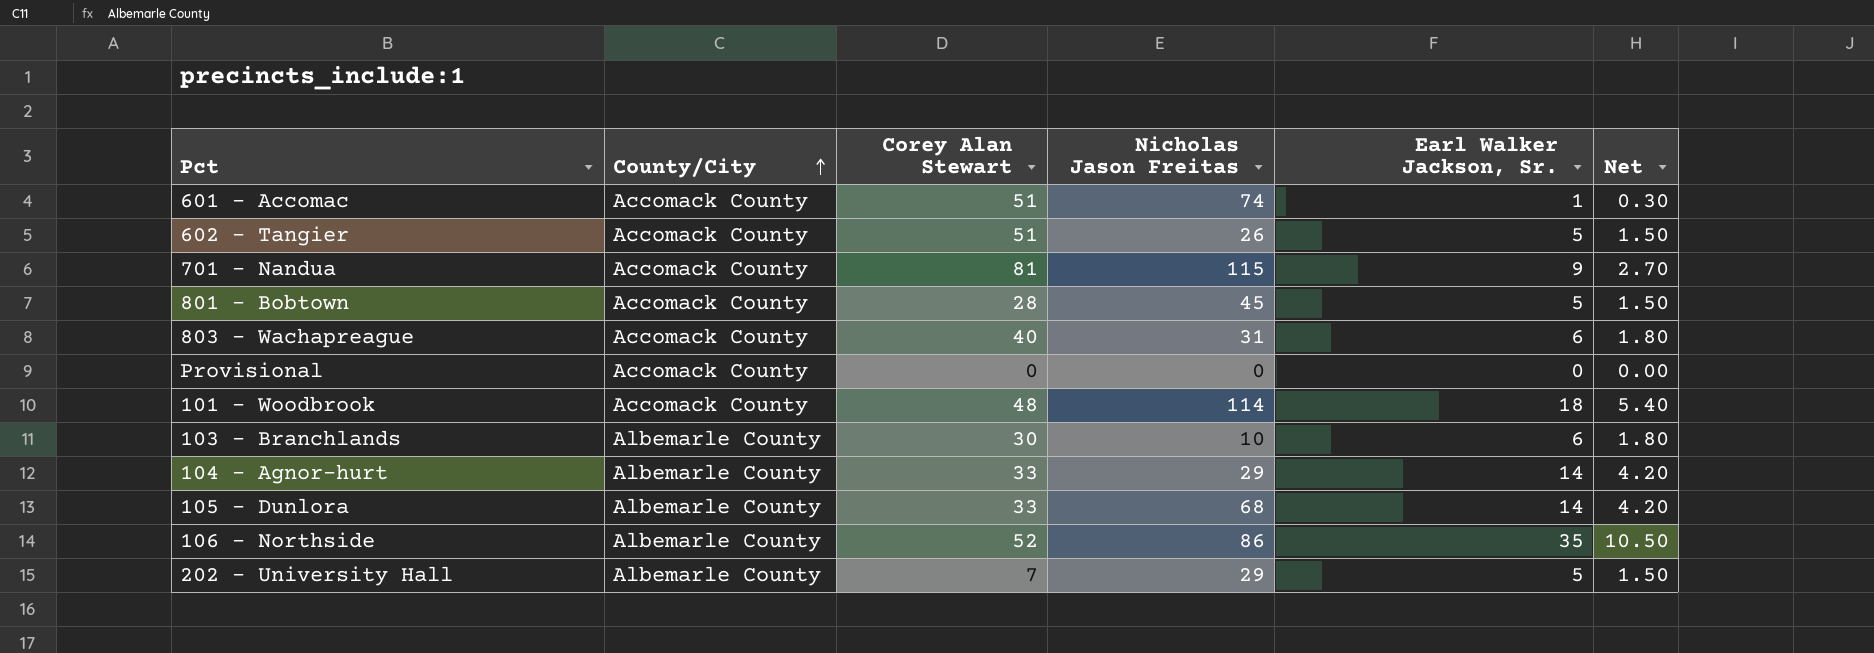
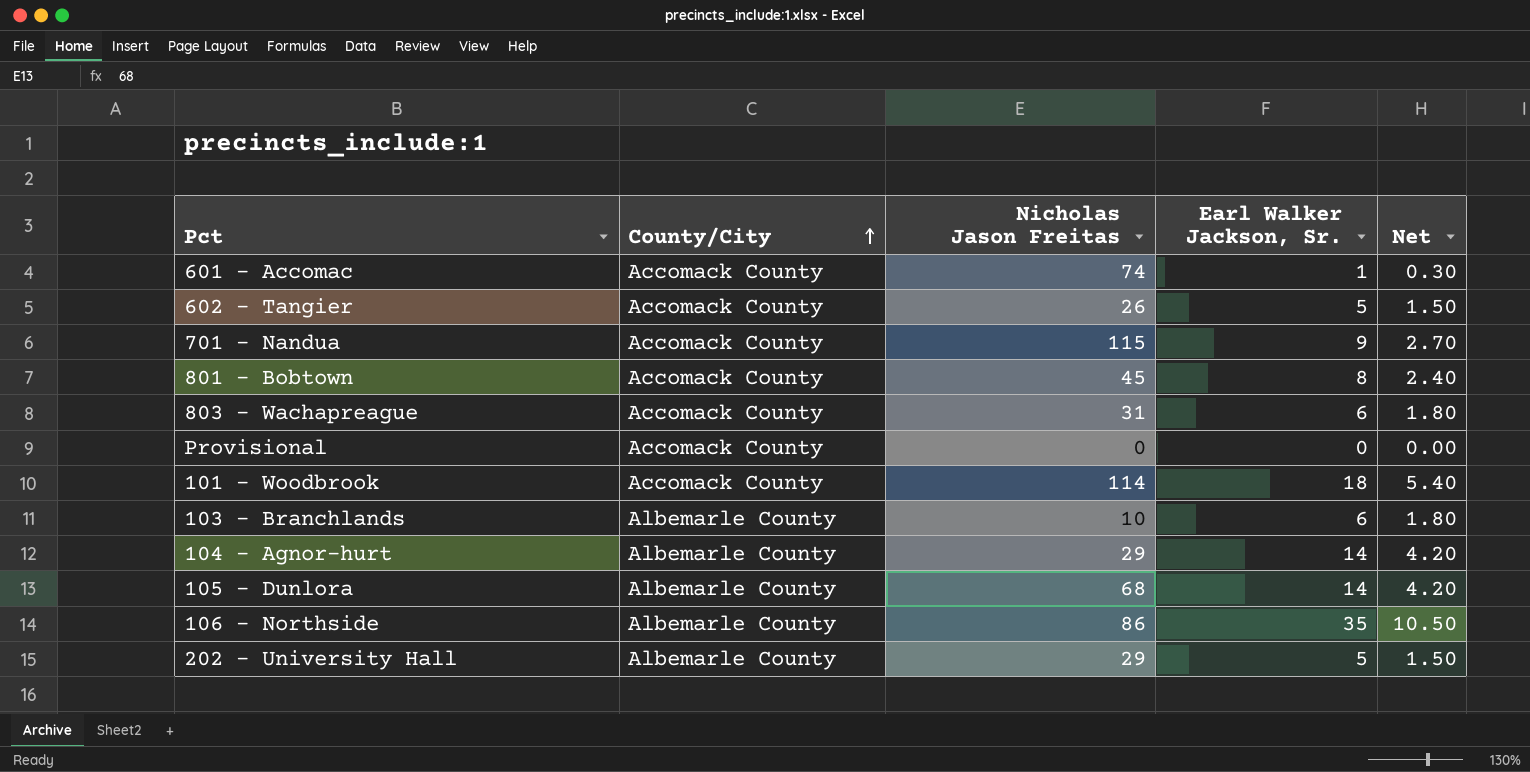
column Corey Alan Stewart | position: 3 -> none
801 - Bobtown | Earl Walker Jackson, Sr.: 5 -> 8
801 - Bobtown | Net: 1.50 -> 2.40

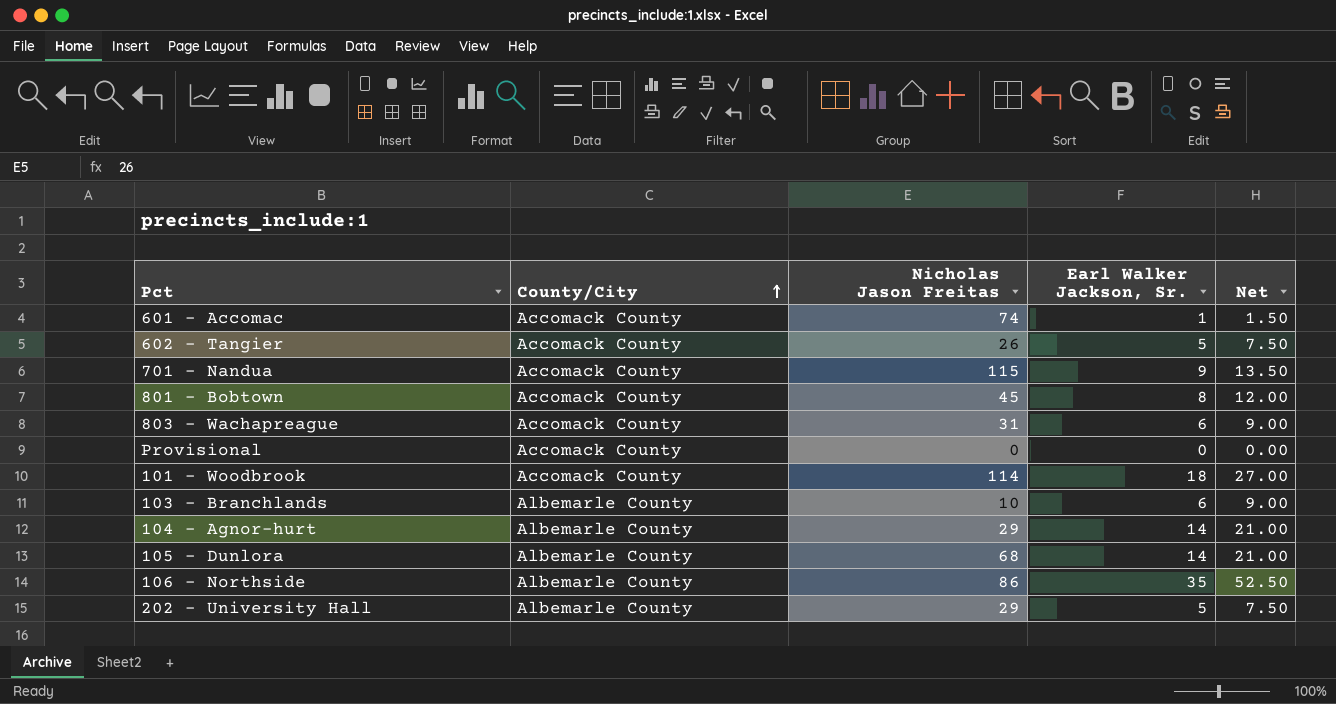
column Net | formula: [Earl Walker Jackson, Sr.] * 0.3 -> [Earl Walker Jackson, Sr.] * 1.5

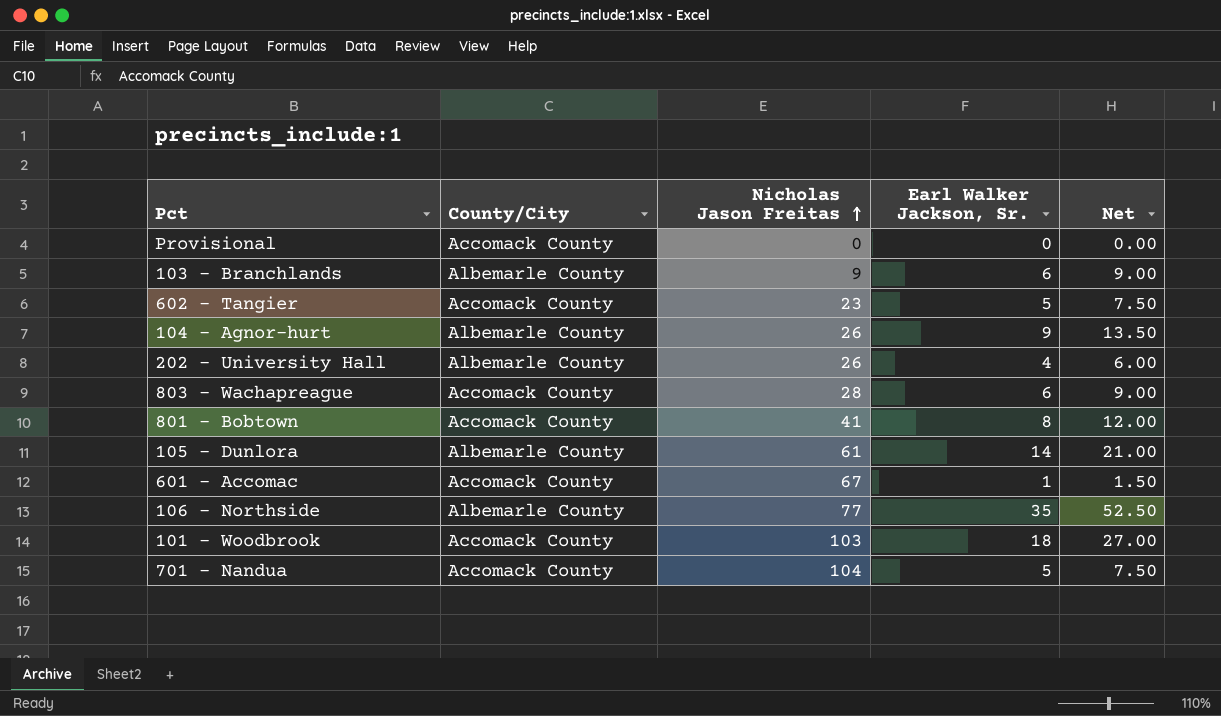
row order: County/City ascending -> Nicholas Jason Freitas ascending
103 - Branchlands | Nicholas Jason Freitas: 10 -> 9
602 - Tangier | Nicholas Jason Freitas: 26 -> 23
104 - Agnor-hurt | Nicholas Jason Freitas: 29 -> 26
104 - Agnor-hurt | Earl Walker Jackson, Sr.: 14 -> 9
104 - Agnor-hurt | Net: 21.00 -> 13.50
202 - University Hall | Nicholas Jason Freitas: 29 -> 26
202 - University Hall | Earl Walker Jackson, Sr.: 5 -> 4
202 - University Hall | Net: 7.50 -> 6.00
803 - Wachapreague | Nicholas Jason Freitas: 31 -> 28
801 - Bobtown | Nicholas Jason Freitas: 45 -> 41
105 - Dunlora | Nicholas Jason Freitas: 68 -> 61
601 - Accomac | Nicholas Jason Freitas: 74 -> 67
106 - Northside | Nicholas Jason Freitas: 86 -> 77
101 - Woodbrook | Nicholas Jason Freitas: 114 -> 103
701 - Nandua | Nicholas Jason Freitas: 115 -> 104
701 - Nandua | Earl Walker Jackson, Sr.: 9 -> 5
701 - Nandua | Net: 13.50 -> 7.50

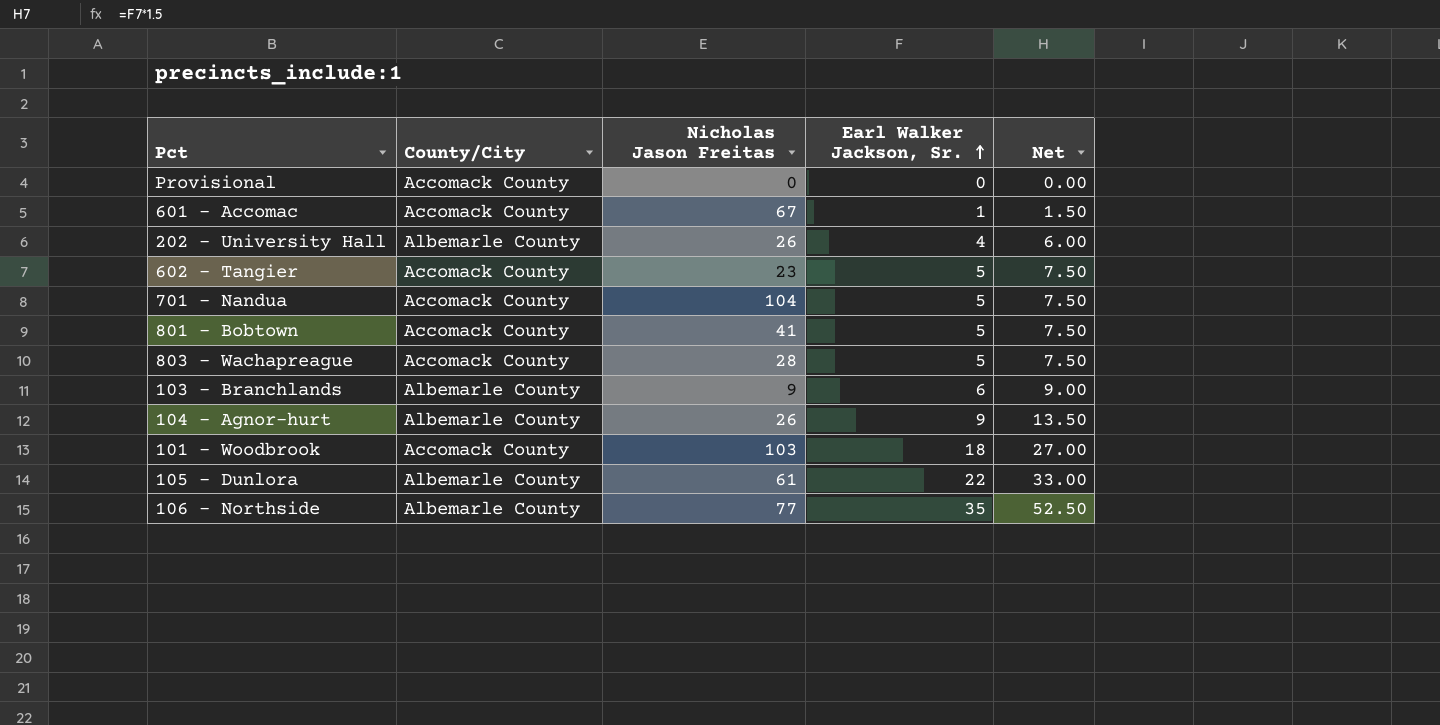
row order: Nicholas Jason Freitas ascending -> Earl Walker Jackson, Sr. ascending
801 - Bobtown | Earl Walker Jackson, Sr.: 8 -> 5
801 - Bobtown | Net: 12.00 -> 7.50
803 - Wachapreague | Earl Walker Jackson, Sr.: 6 -> 5
803 - Wachapreague | Net: 9.00 -> 7.50
105 - Dunlora | Earl Walker Jackson, Sr.: 14 -> 22
105 - Dunlora | Net: 21.00 -> 33.00

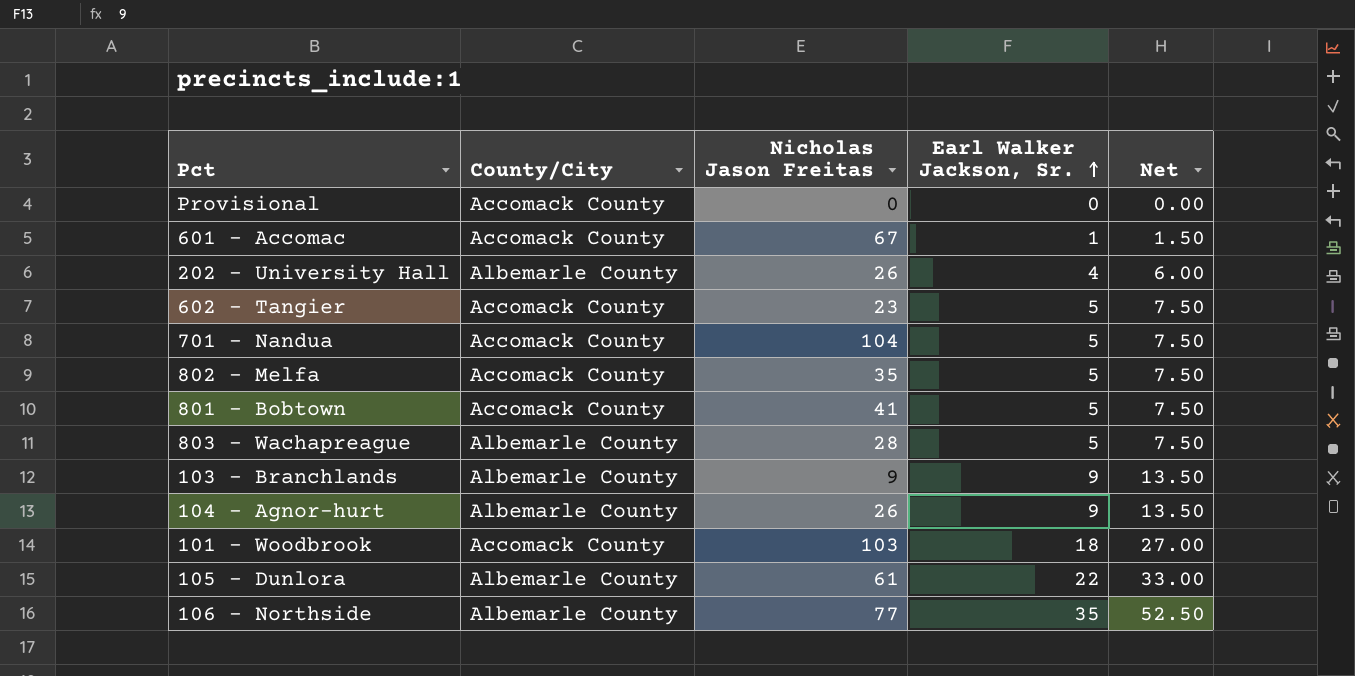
row 802 - Melfa: none -> Accomack County | 35 | 5 | 7.50
803 - Wachapreague | County/City: Accomack County -> Albemarle County
103 - Branchlands | Earl Walker Jackson, Sr.: 6 -> 9
103 - Branchlands | Net: 9.00 -> 13.50

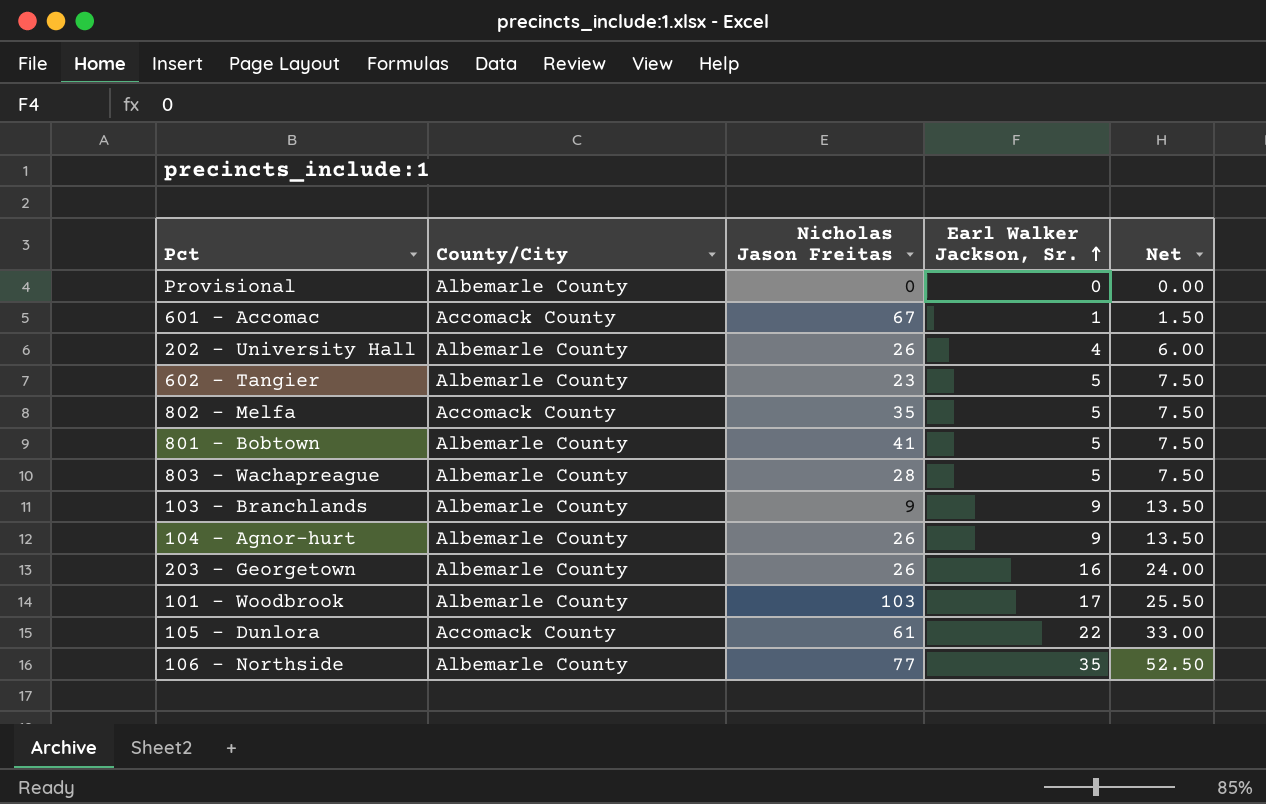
row 701 - Nandua: Accomack County | 104 | 5 | 7.50 -> none
Provisional | County/City: Accomack County -> Albemarle County
602 - Tangier | County/City: Accomack County -> Albemarle County
801 - Bobtown | County/City: Accomack County -> Albemarle County
row 203 - Georgetown: none -> Albemarle County | 26 | 16 | 24.00
101 - Woodbrook | County/City: Accomack County -> Albemarle County
101 - Woodbrook | Earl Walker Jackson, Sr.: 18 -> 17
101 - Woodbrook | Net: 27.00 -> 25.50
105 - Dunlora | County/City: Albemarle County -> Accomack County

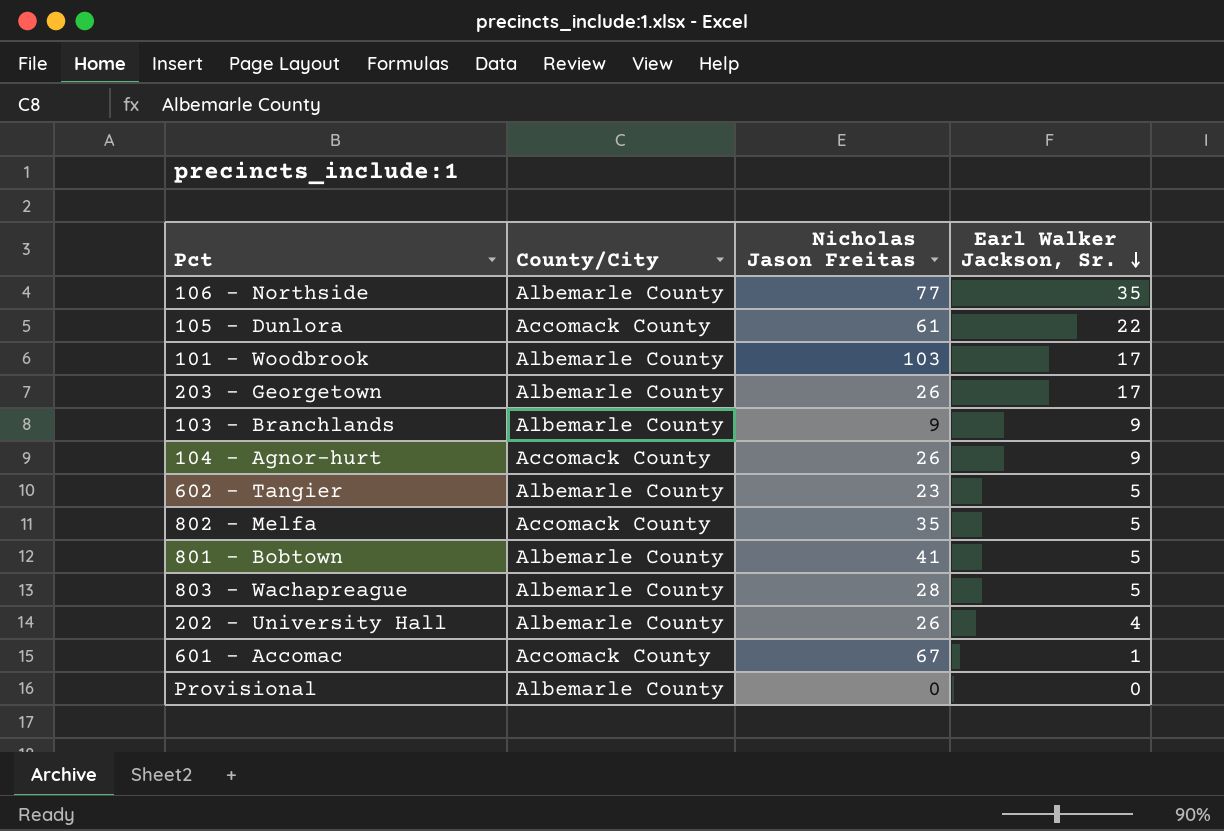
row order: Earl Walker Jackson, Sr. ascending -> Earl Walker Jackson, Sr. descending
column Net | formula: [Earl Walker Jackson, Sr.] * 1.5 -> none
203 - Georgetown | Earl Walker Jackson, Sr.: 16 -> 17
104 - Agnor-hurt | County/City: Albemarle County -> Accomack County

